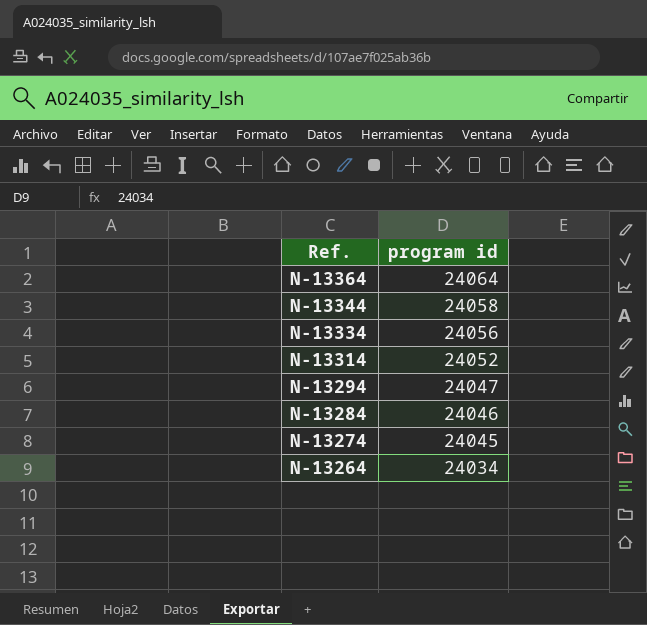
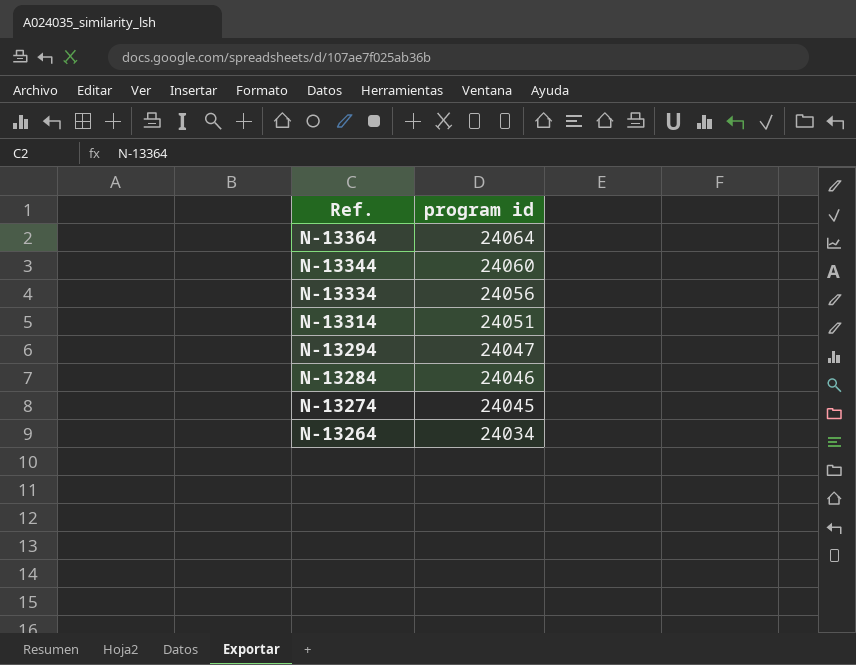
N-13344 | program id: 24058 -> 24060
N-13314 | program id: 24052 -> 24051

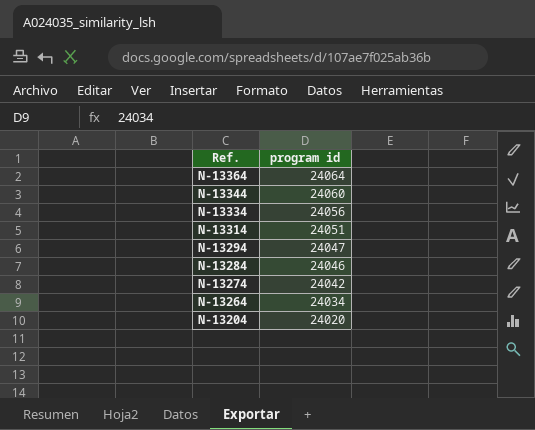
N-13274 | program id: 24045 -> 24042
row N-13204: none -> 24020

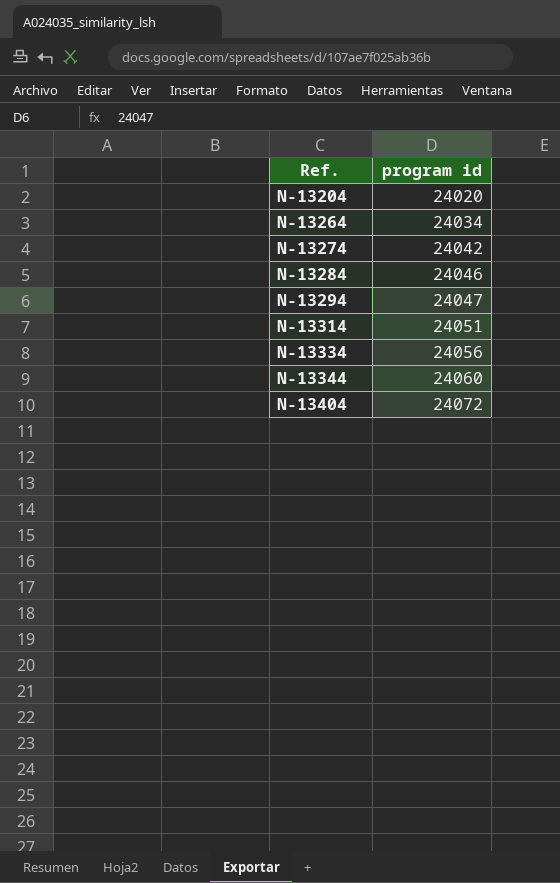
row order: Ref. descending -> Ref. ascending
row N-13364: 24064 -> none
row N-13404: none -> 24072

